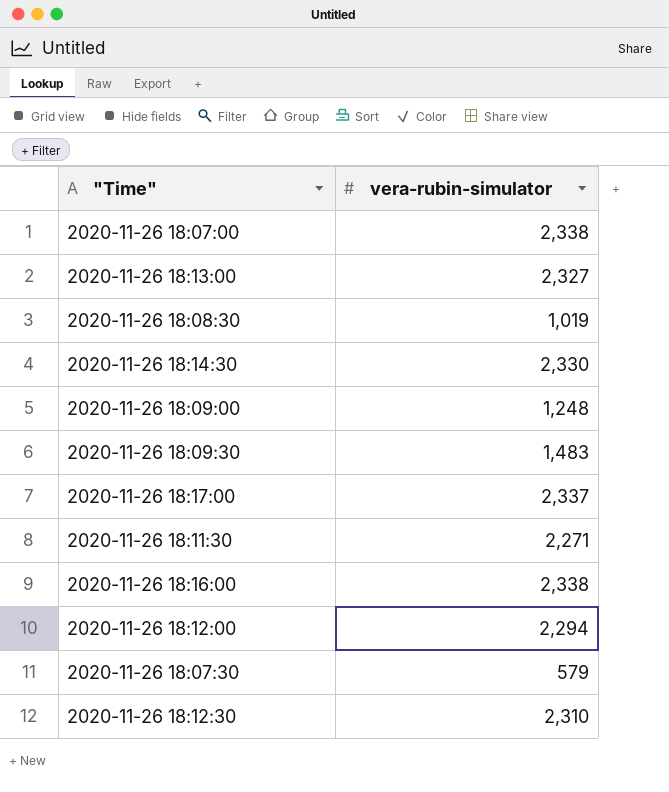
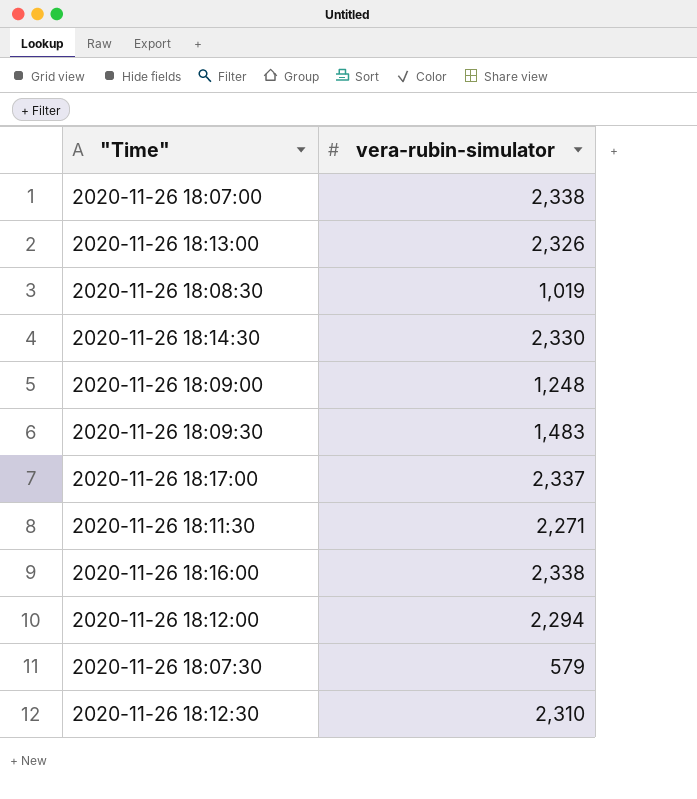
2020-11-26 18:13:00 | vera-rubin-simulator: 2,327 -> 2,326

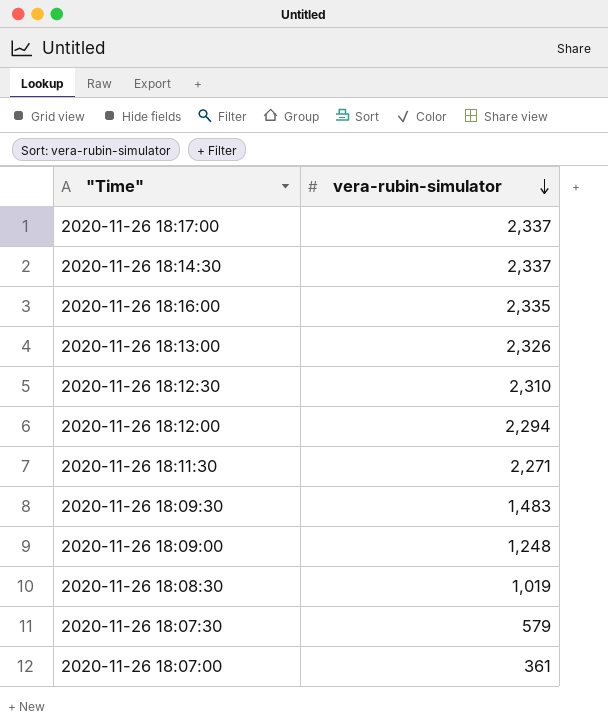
row order: none -> vera-rubin-simulator descending
2020-11-26 18:14:30 | vera-rubin-simulator: 2,330 -> 2,337
2020-11-26 18:16:00 | vera-rubin-simulator: 2,338 -> 2,335
2020-11-26 18:07:00 | vera-rubin-simulator: 2,338 -> 361

